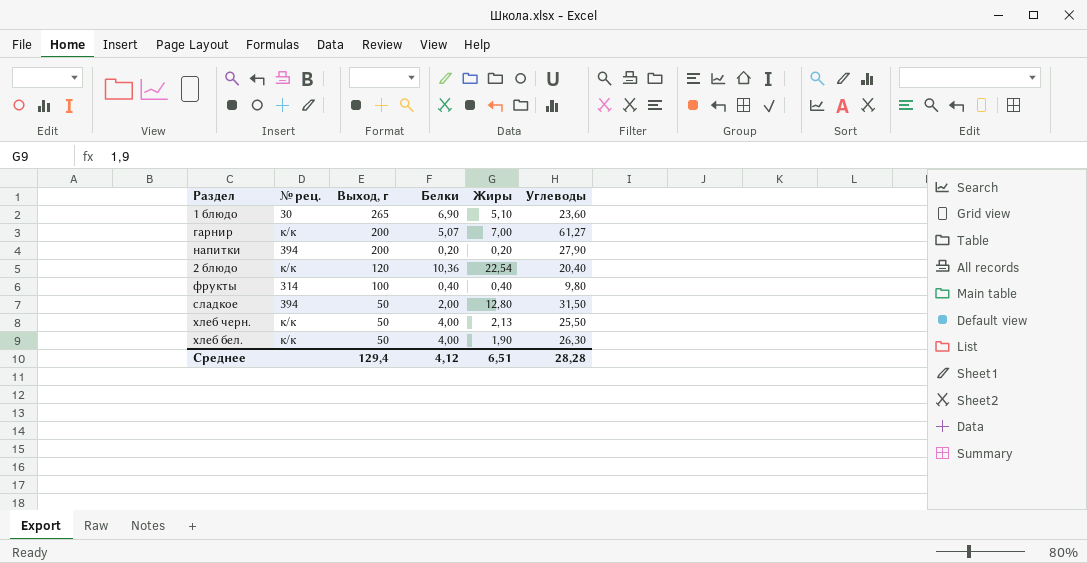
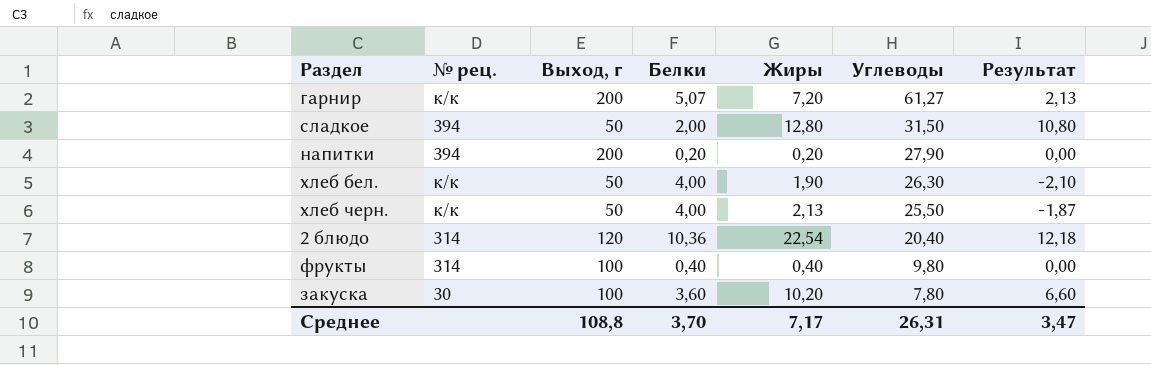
row order: Выход, г descending -> Углеводы descending
column Результат | formula: none -> [Жиры] - [Белки]
row 1 блюдо: 30 | 265 | 6,90 | 5,10 | 23,60 -> none
гарнир | Жиры: 7,00 -> 7,20
2 блюдо | № рец.: к/к -> 314
row закуска: none -> 30 | 100 | 3,60 | 10,20 | 7,80 | 6,60
Среднее | Выход, г: 129,4 -> 108,8
Среднее | Белки: 4,12 -> 3,70
Среднее | Жиры: 6,51 -> 7,17
Среднее | Углеводы: 28,28 -> 26,31

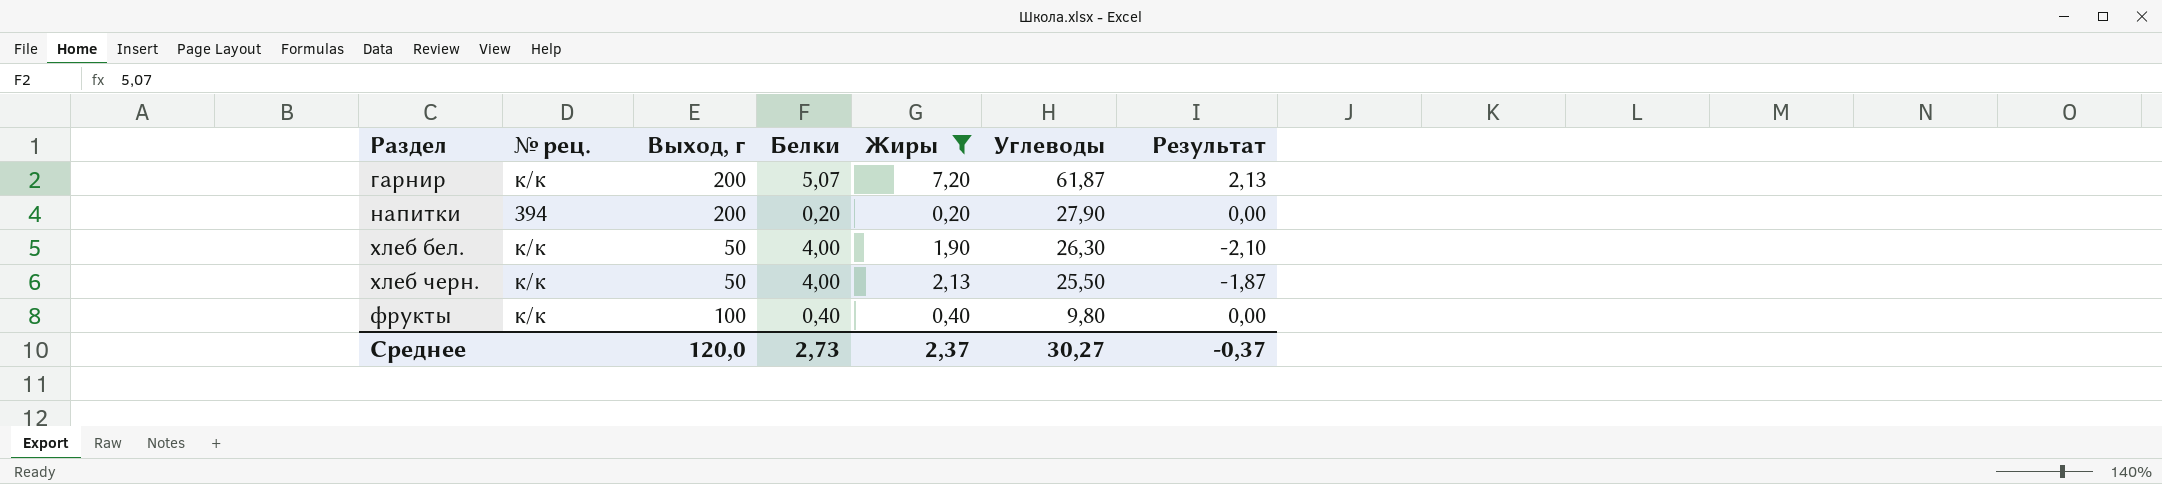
filter: none -> Жиры <= 7,20
гарнир | Углеводы: 61,27 -> 61,87
фрукты | № рец.: 314 -> к/к
Среднее | Выход, г: 108,8 -> 120,0
Среднее | Белки: 3,70 -> 2,73
Среднее | Жиры: 7,17 -> 2,37
Среднее | Углеводы: 26,31 -> 30,27
Среднее | Результат: 3,47 -> -0,37

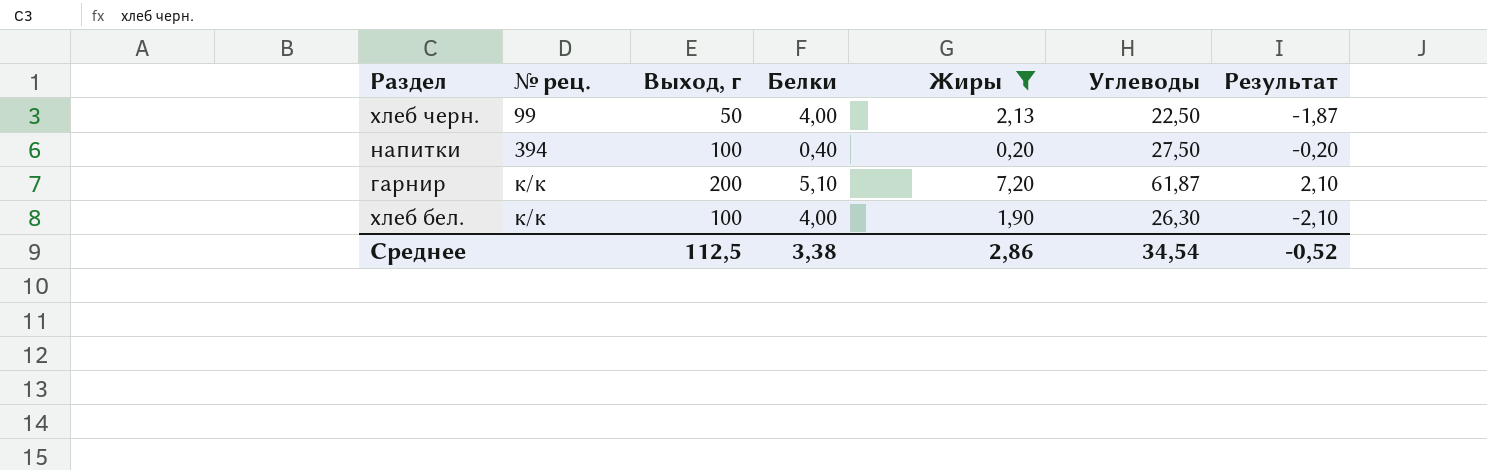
row order: Углеводы descending -> № рец. ascending
row фрукты: к/к | 100 | 0,40 | 0,40 | 9,80 | 0,00 -> none
хлеб черн. | № рец.: к/к -> 99
хлеб черн. | Углеводы: 25,50 -> 22,50
напитки | Выход, г: 200 -> 100
напитки | Белки: 0,20 -> 0,40
напитки | Углеводы: 27,90 -> 27,50
напитки | Результат: 0,00 -> -0,20
гарнир | Белки: 5,07 -> 5,10
гарнир | Результат: 2,13 -> 2,10
хлеб бел. | Выход, г: 50 -> 100
Среднее | Выход, г: 120,0 -> 112,5
Среднее | Белки: 2,73 -> 3,38
Среднее | Жиры: 2,37 -> 2,86
Среднее | Углеводы: 30,27 -> 34,54
Среднее | Результат: -0,37 -> -0,52

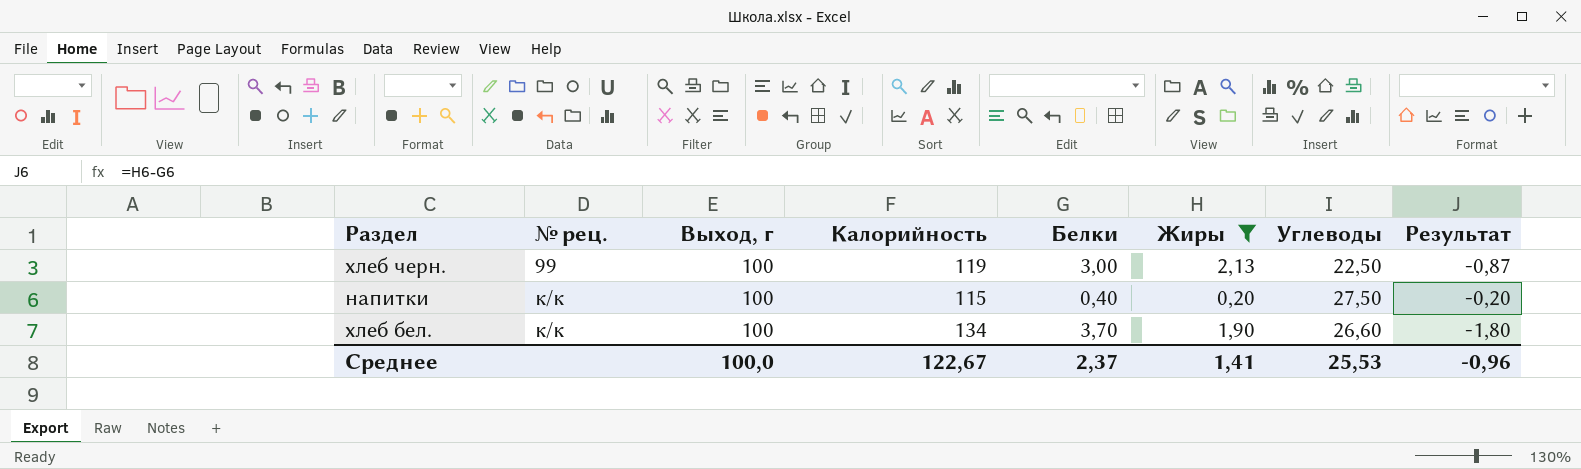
column Калорийность | position: none -> 4
row гарнир: к/к | 200 | 5,10 | 7,20 | 61,87 | 2,10 -> none
хлеб черн. | Выход, г: 50 -> 100
хлеб черн. | Белки: 4,00 -> 3,00
хлеб черн. | Результат: -1,87 -> -0,87
напитки | № рец.: 394 -> к/к
хлеб бел. | Белки: 4,00 -> 3,70
хлеб бел. | Углеводы: 26,30 -> 26,60
хлеб бел. | Результат: -2,10 -> -1,80
Среднее | Выход, г: 112,5 -> 100,0
Среднее | Белки: 3,38 -> 2,37
Среднее | Жиры: 2,86 -> 1,41
Среднее | Углеводы: 34,54 -> 25,53
Среднее | Результат: -0,52 -> -0,96

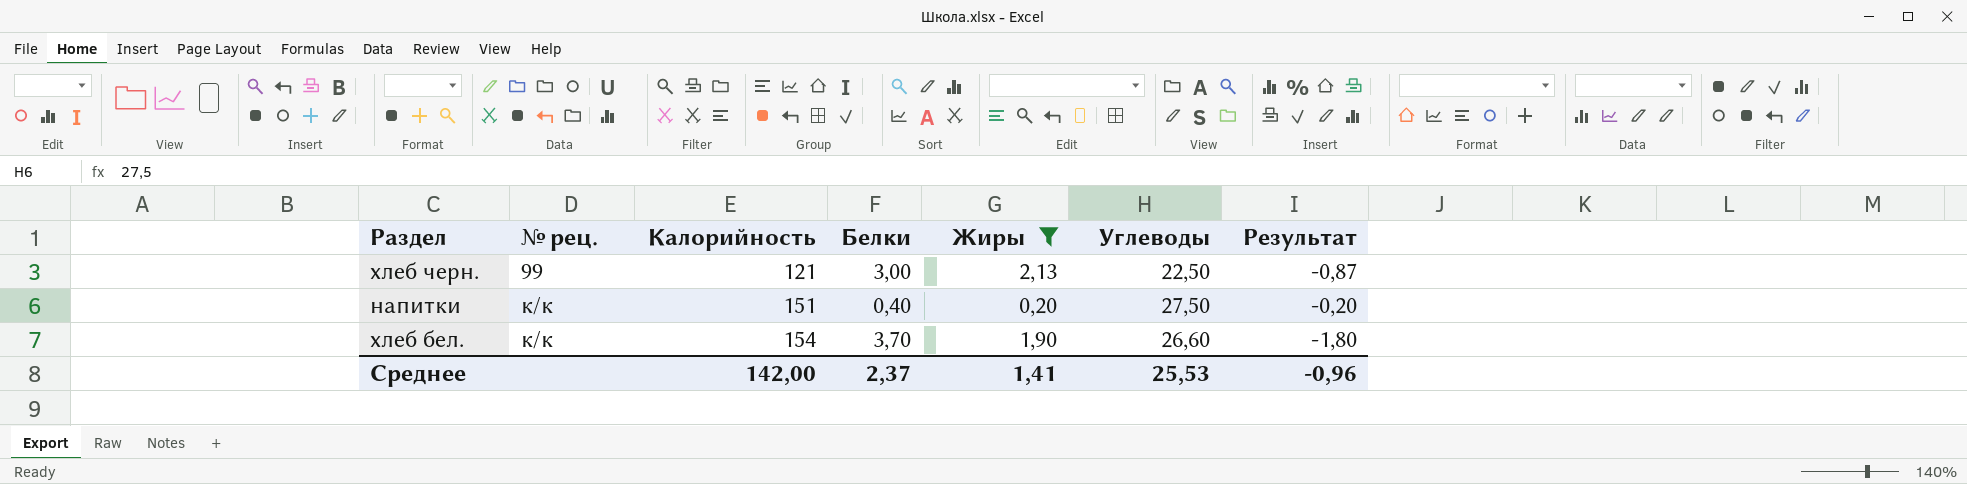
column Выход, г | position: 3 -> none
хлеб черн. | Калорийность: 119 -> 121
напитки | Калорийность: 115 -> 151
хлеб бел. | Калорийность: 134 -> 154
Среднее | Калорийность: 122,67 -> 142,00

